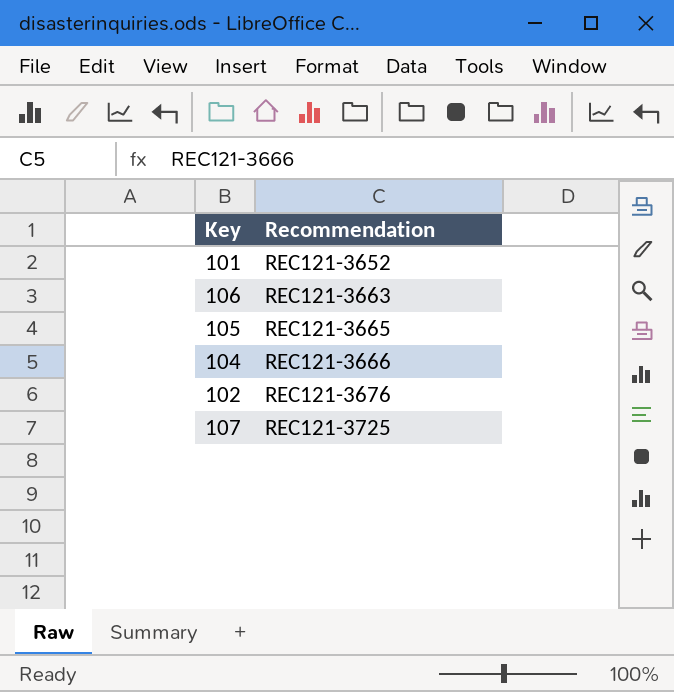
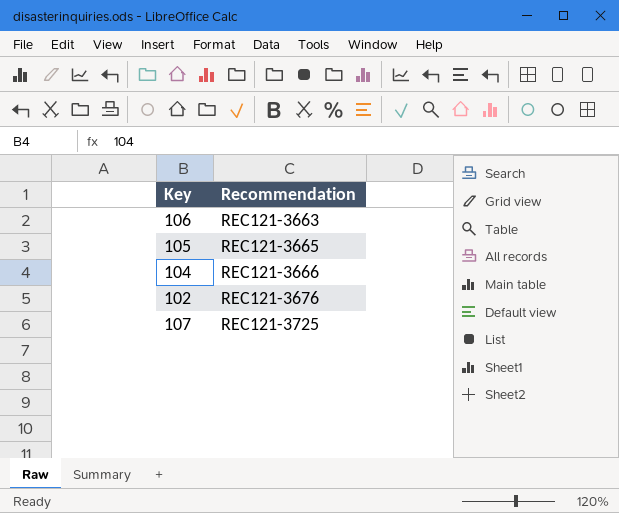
row 101: REC121-3652 -> none

